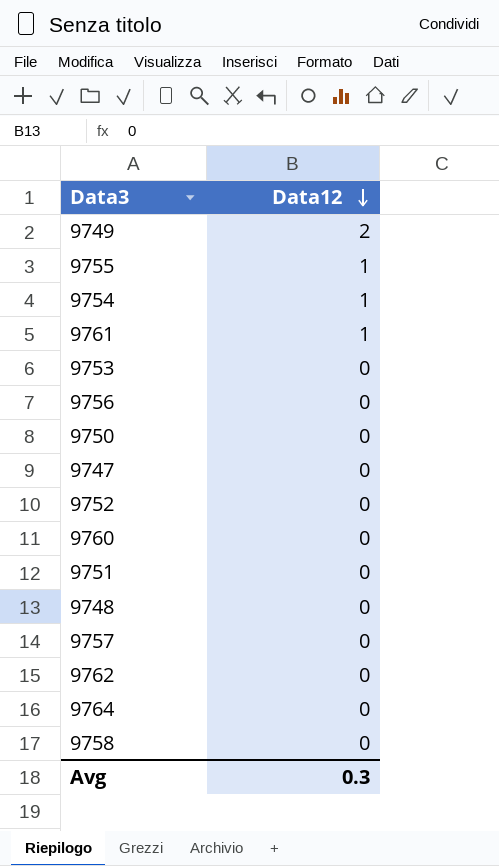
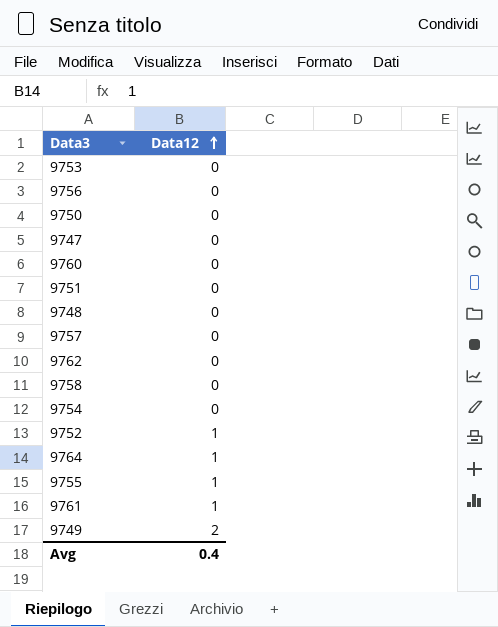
row order: Data12 descending -> Data12 ascending
9754 | Data12: 1 -> 0
9752 | Data12: 0 -> 1
9764 | Data12: 0 -> 1
Avg | Data12: 0.3 -> 0.4

